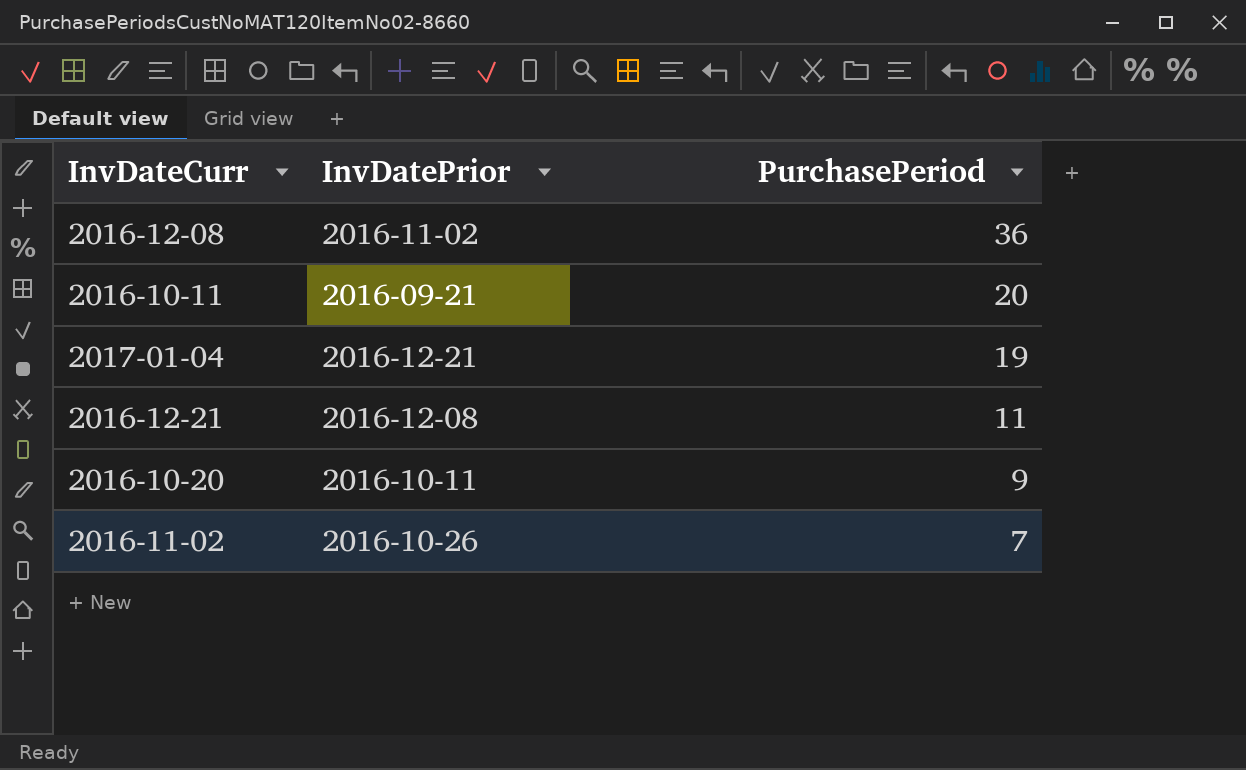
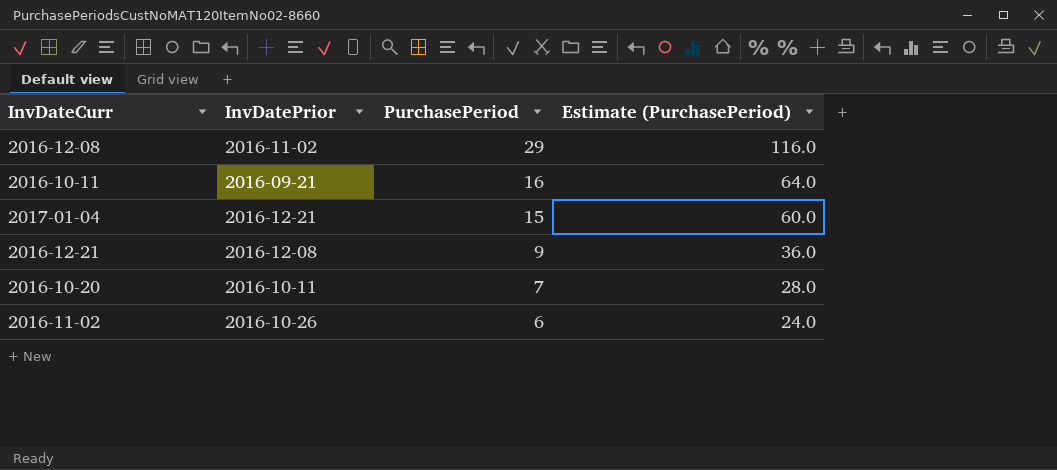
column Estimate (PurchasePeriod) | formula: none -> [PurchasePeriod] * 4
2016-12-08 | PurchasePeriod: 36 -> 29
2016-10-11 | PurchasePeriod: 20 -> 16
2017-01-04 | PurchasePeriod: 19 -> 15
2016-12-21 | PurchasePeriod: 11 -> 9
2016-10-20 | PurchasePeriod: 9 -> 7
2016-11-02 | PurchasePeriod: 7 -> 6

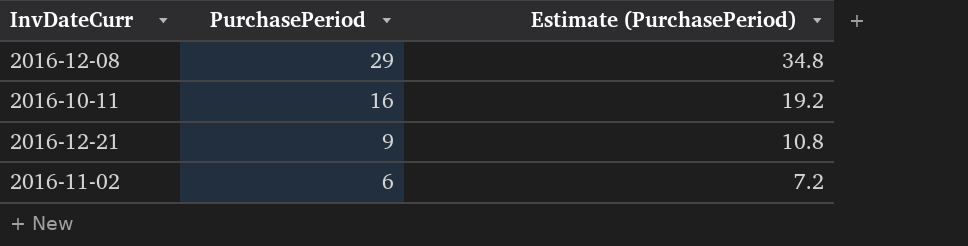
column InvDatePrior | position: 2 -> none
column Estimate (PurchasePeriod) | formula: [PurchasePeriod] * 4 -> [PurchasePeriod] * 1.2
row 2017-01-04: 2016-12-21 | 15 | 60.0 -> none
row 2016-10-20: 2016-10-11 | 7 | 28.0 -> none

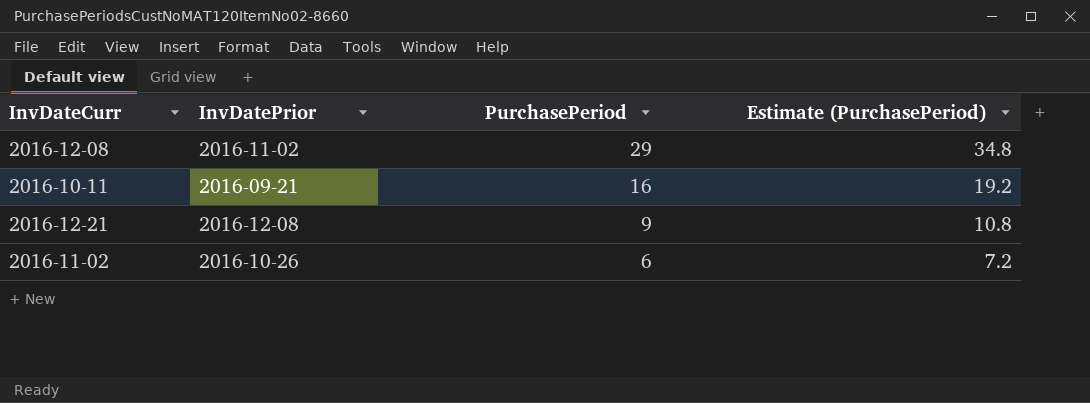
column InvDatePrior | position: none -> 2

